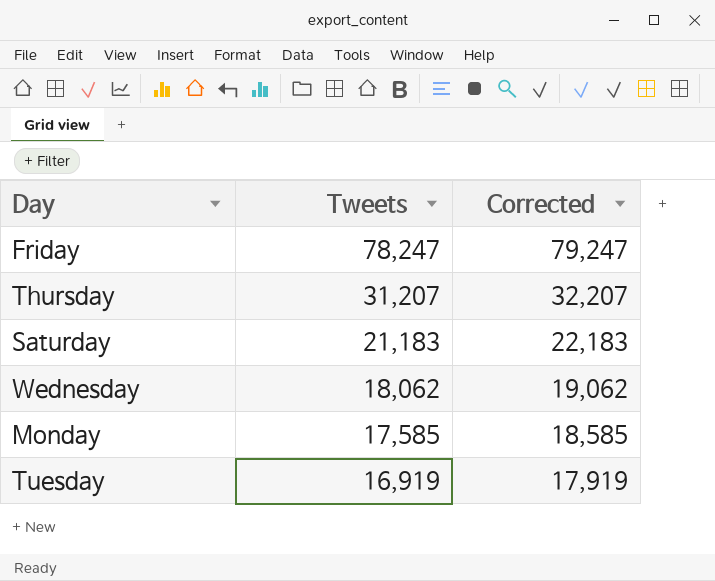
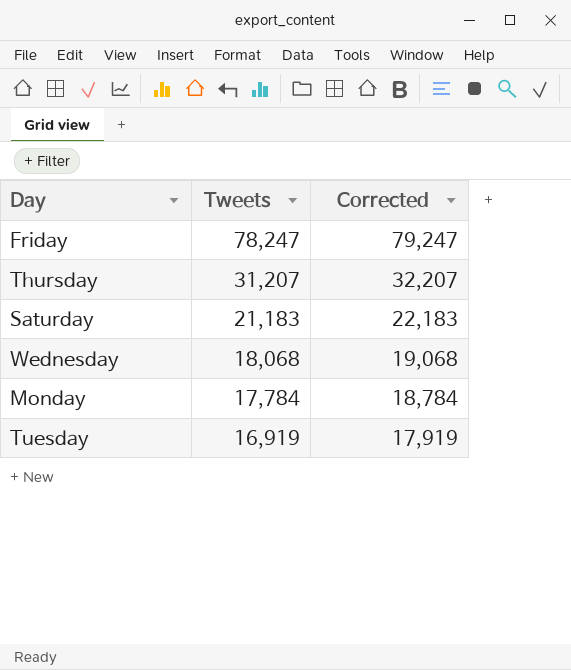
Wednesday | Tweets: 18,062 -> 18,068
Wednesday | Corrected: 19,062 -> 19,068
Monday | Tweets: 17,585 -> 17,784
Monday | Corrected: 18,585 -> 18,784

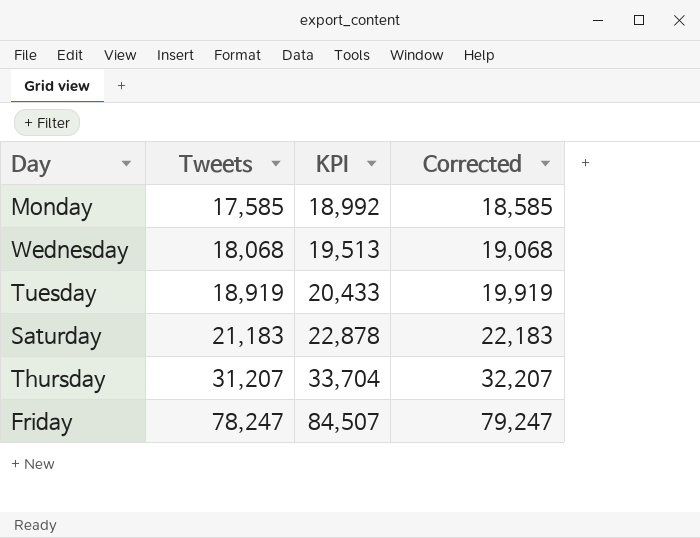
row order: Tweets descending -> Tweets ascending
column KPI | formula: none -> [Tweets] * 1.08
Monday | Tweets: 17,784 -> 17,585
Monday | Corrected: 18,784 -> 18,585
Tuesday | Tweets: 16,919 -> 18,919
Tuesday | Corrected: 17,919 -> 19,919

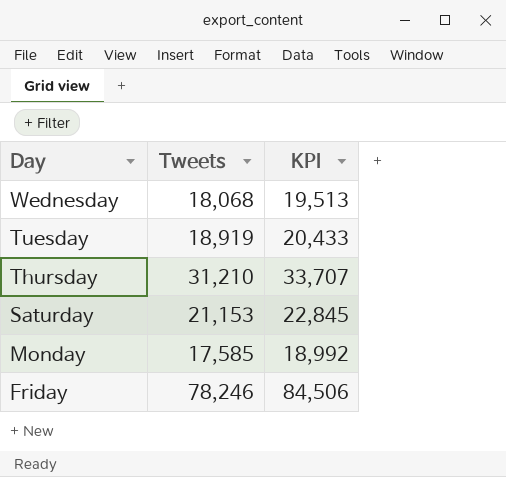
row order: Tweets ascending -> Day descending
column Corrected | formula: [Tweets] + 1000 -> none
Thursday | Tweets: 31,207 -> 31,210
Thursday | KPI: 33,704 -> 33,707
Saturday | Tweets: 21,183 -> 21,153
Saturday | KPI: 22,878 -> 22,845
Friday | Tweets: 78,247 -> 78,246
Friday | KPI: 84,507 -> 84,506

